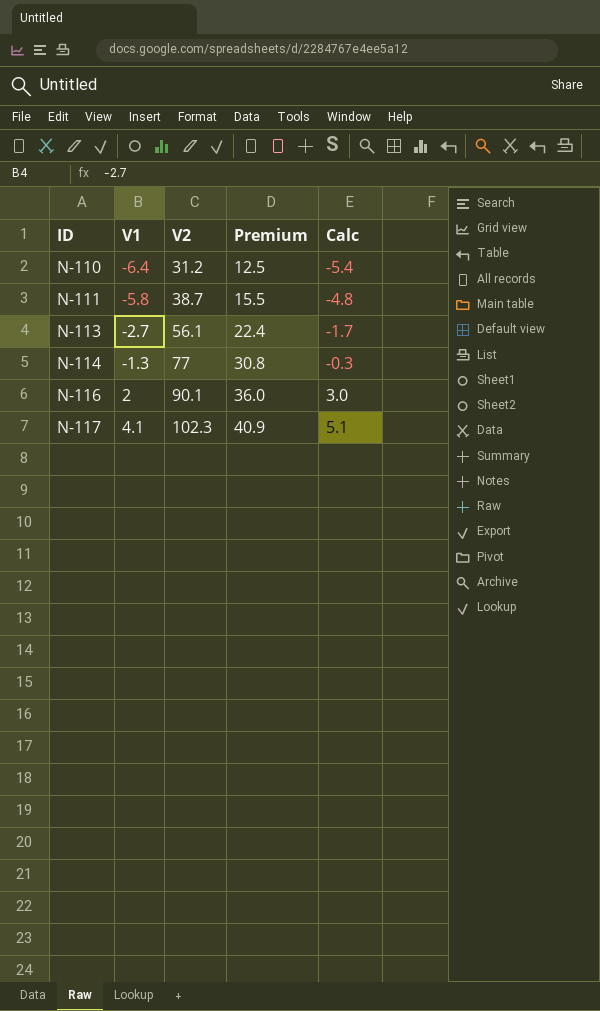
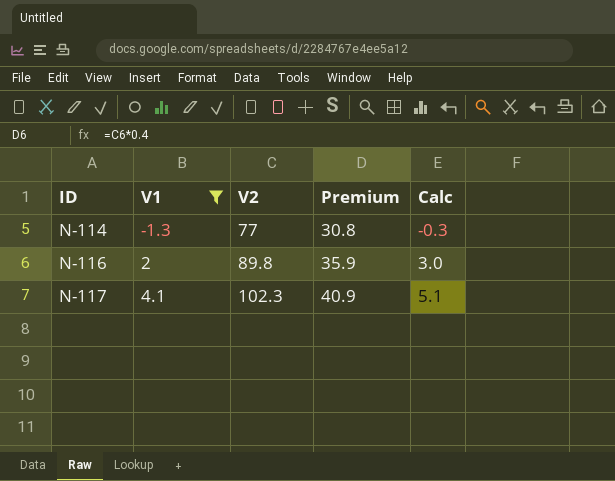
filter: none -> V1 >= -1.3
N-116 | V2: 90.1 -> 89.8
N-116 | Premium: 36.0 -> 35.9

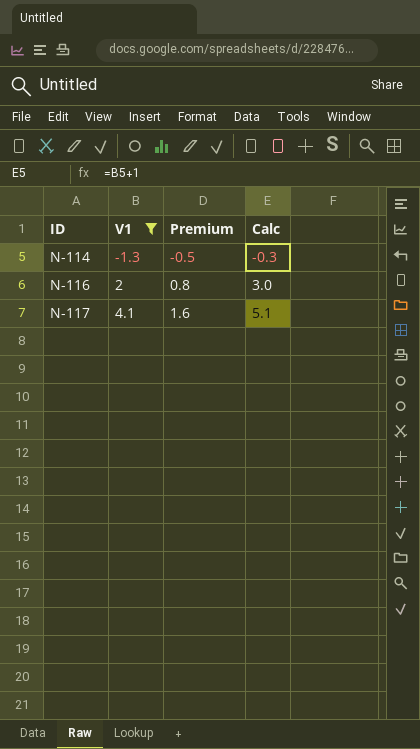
column V2 | position: 3 -> none
column Premium | formula: [V2] * 0.4 -> [V1] * 0.4

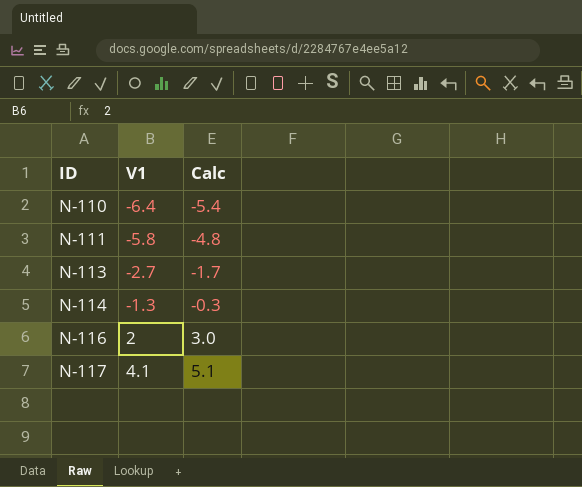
filter: V1 >= -1.3 -> none
column Premium | formula: [V1] * 0.4 -> none

